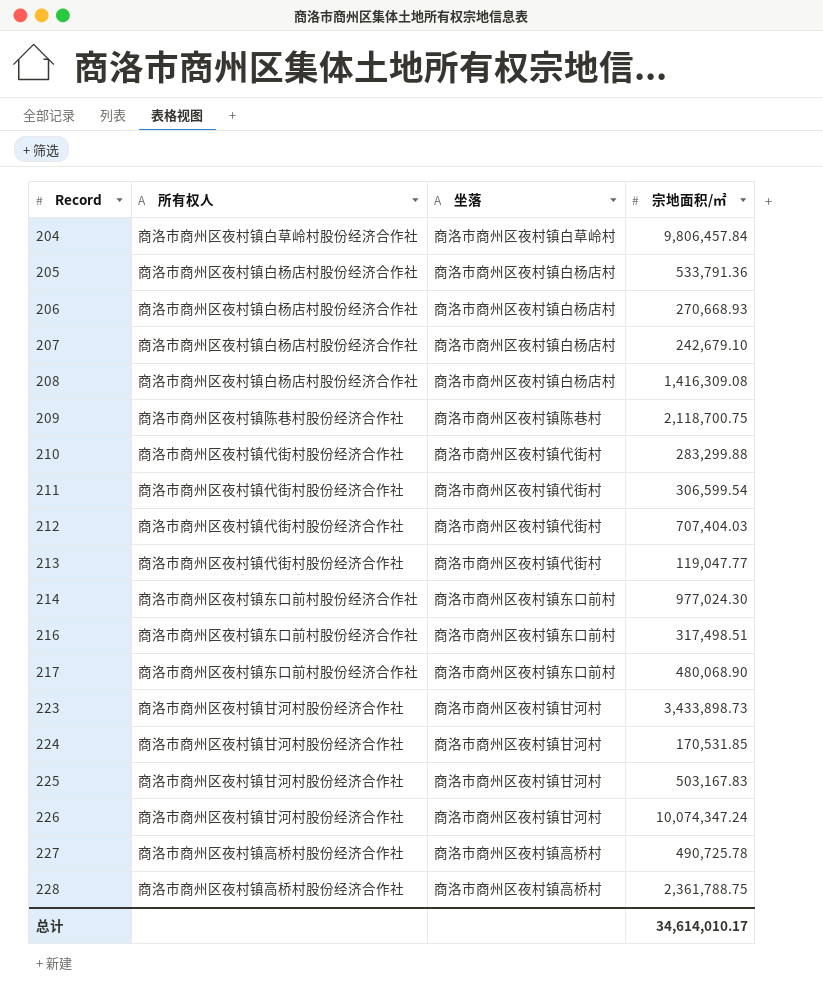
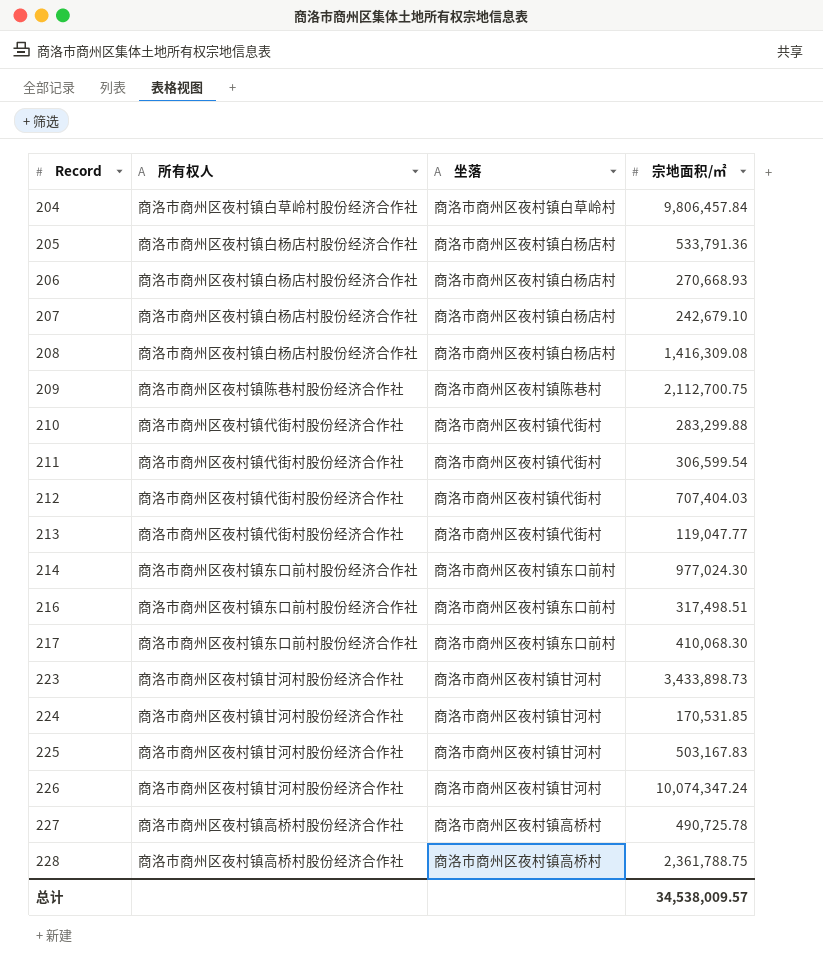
209 | 宗地面积/㎡: 2,118,700.75 -> 2,112,700.75
217 | 宗地面积/㎡: 480,068.90 -> 410,068.30
总计 | 宗地面积/㎡: 34,614,010.17 -> 34,538,009.57

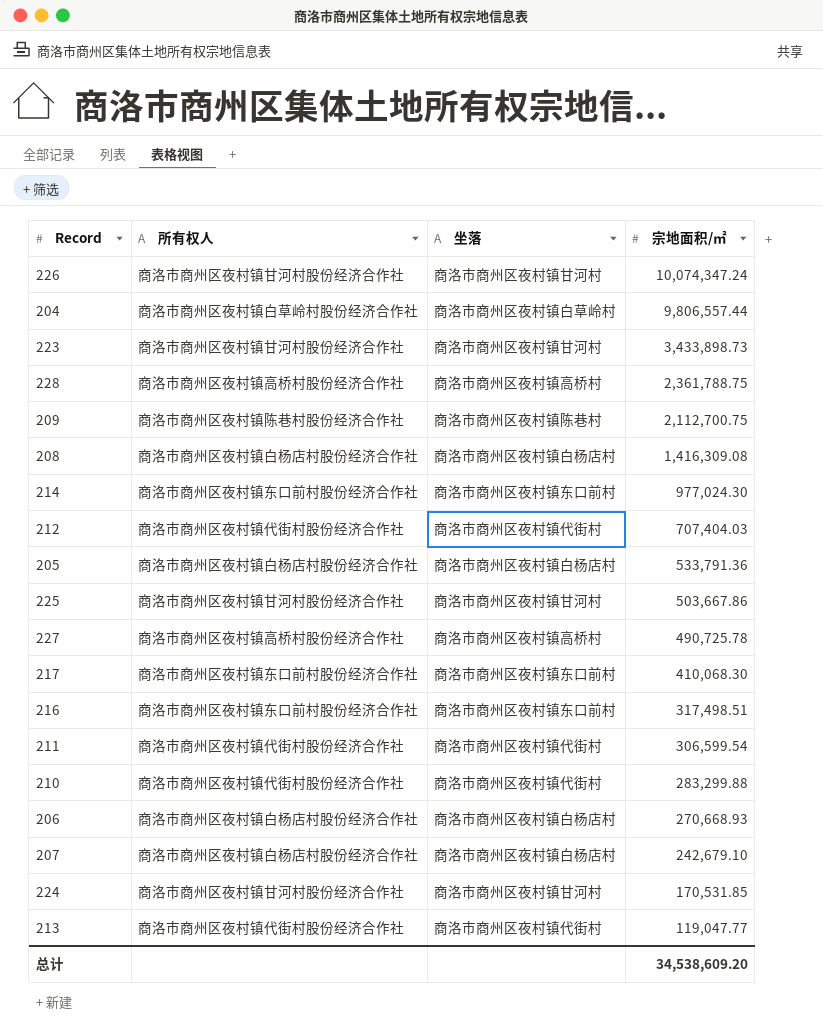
row order: Record ascending -> 宗地面积/㎡ descending
204 | 宗地面积/㎡: 9,806,457.84 -> 9,806,557.44
225 | 宗地面积/㎡: 503,167.83 -> 503,667.86
总计 | 宗地面积/㎡: 34,538,009.57 -> 34,538,609.20

